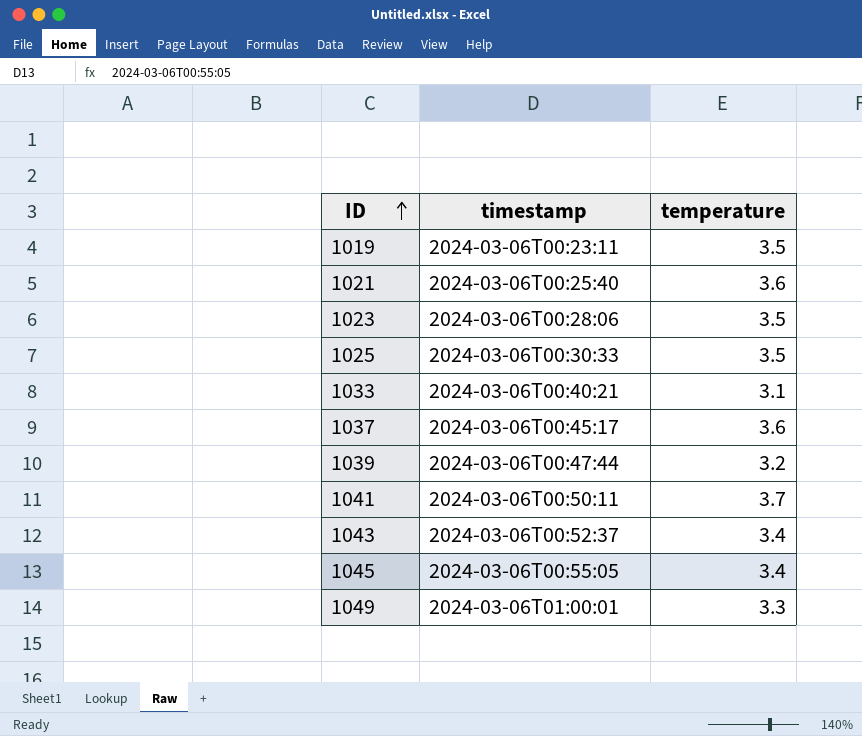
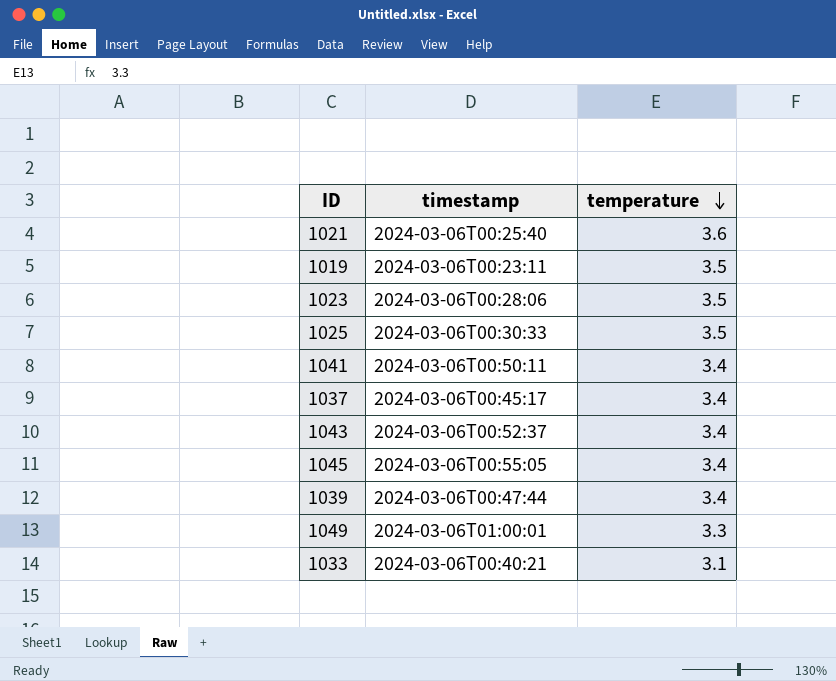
row order: ID ascending -> temperature descending
1041 | temperature: 3.7 -> 3.4
1037 | temperature: 3.6 -> 3.4
1039 | temperature: 3.2 -> 3.4

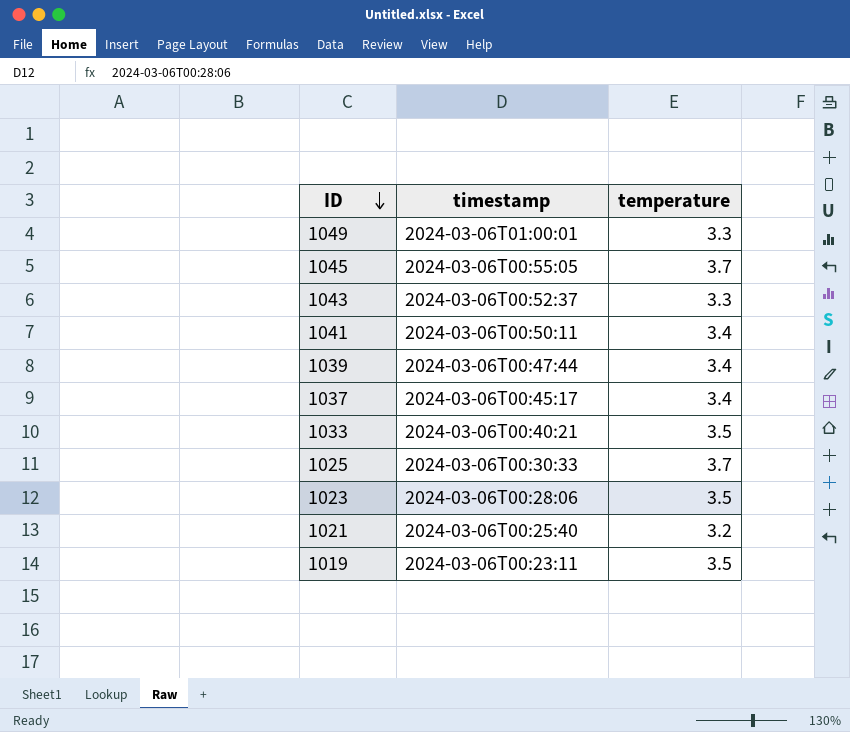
row order: temperature descending -> ID descending
1045 | temperature: 3.4 -> 3.7
1043 | temperature: 3.4 -> 3.3
1033 | temperature: 3.1 -> 3.5
1025 | temperature: 3.5 -> 3.7
1021 | temperature: 3.6 -> 3.2

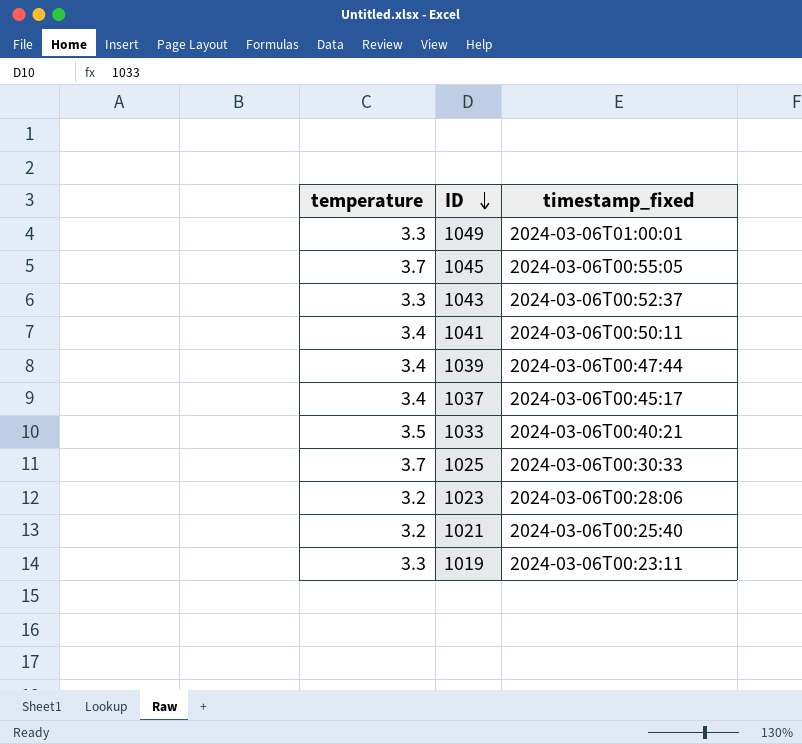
column temperature | position: 3 -> 1
column name: timestamp -> timestamp_fixed
1023 | temperature: 3.5 -> 3.2
1019 | temperature: 3.5 -> 3.3

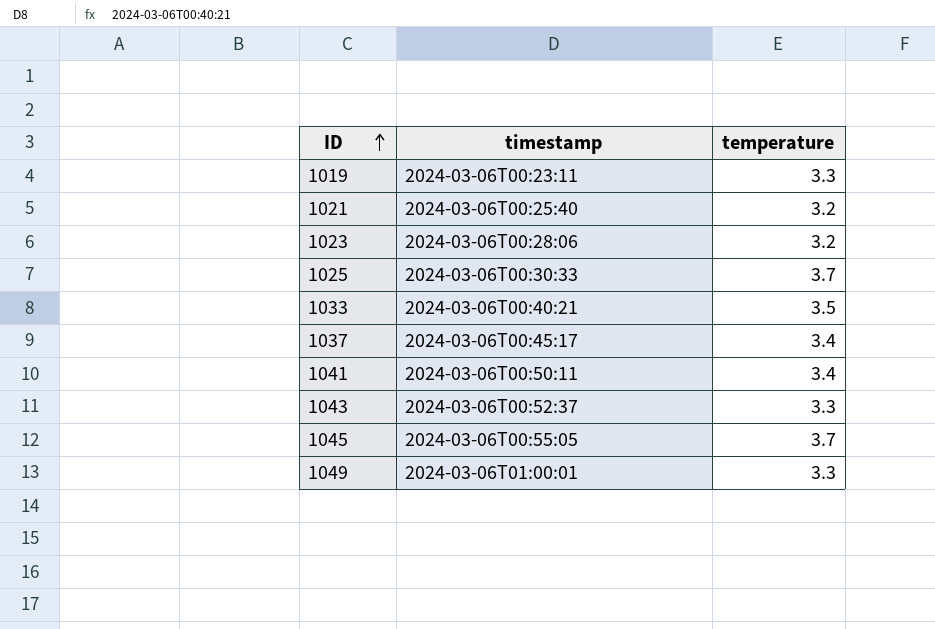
row order: ID descending -> ID ascending
column name: timestamp_fixed -> timestamp
column temperature | position: 1 -> 3
row 1039: 3.4 | 2024-03-06T00:47:44 -> none

